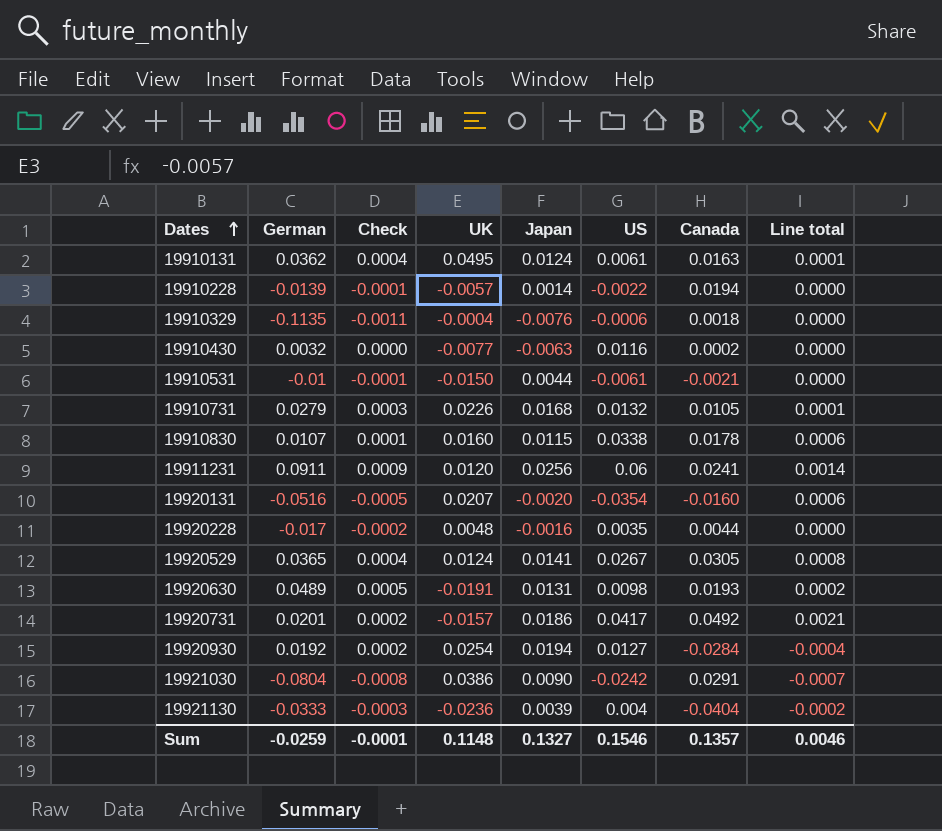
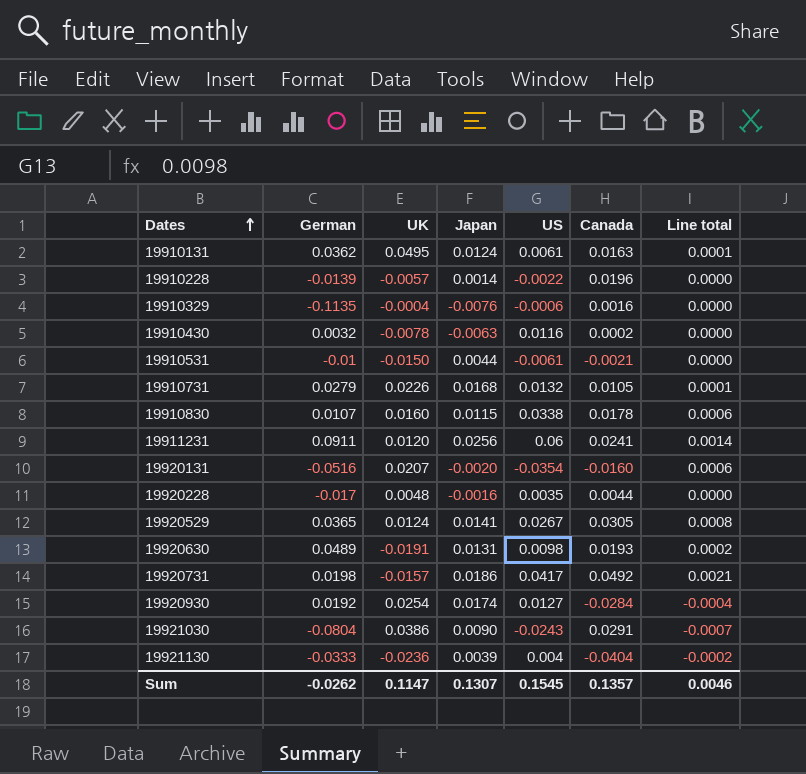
column Check | formula: [German] * 0.01 -> none
19910228 | Canada: 0.0194 -> 0.0196
19910329 | Canada: 0.0018 -> 0.0016
19910430 | UK: -0.0077 -> -0.0078
19920731 | German: 0.0201 -> 0.0198
19920930 | Japan: 0.0194 -> 0.0174
19921030 | US: -0.0242 -> -0.0243
Sum | German: -0.0259 -> -0.0262
Sum | UK: 0.1148 -> 0.1147
Sum | Japan: 0.1327 -> 0.1307
Sum | US: 0.1546 -> 0.1545

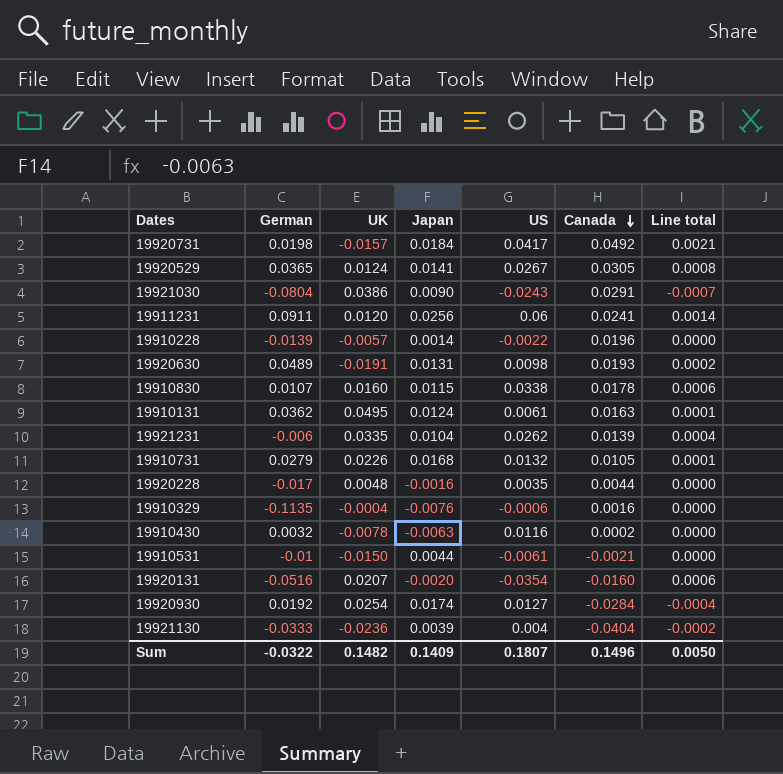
row order: Dates ascending -> Canada descending
19920731 | Japan: 0.0186 -> 0.0184
row 19921231: none -> -0.006 | 0.0335 | 0.0104 | 0.0262 | 0.0139 | 0.0004
Sum | German: -0.0262 -> -0.0322
Sum | UK: 0.1147 -> 0.1482
Sum | Japan: 0.1307 -> 0.1409
Sum | US: 0.1545 -> 0.1807
Sum | Canada: 0.1357 -> 0.1496
Sum | Line total: 0.0046 -> 0.0050

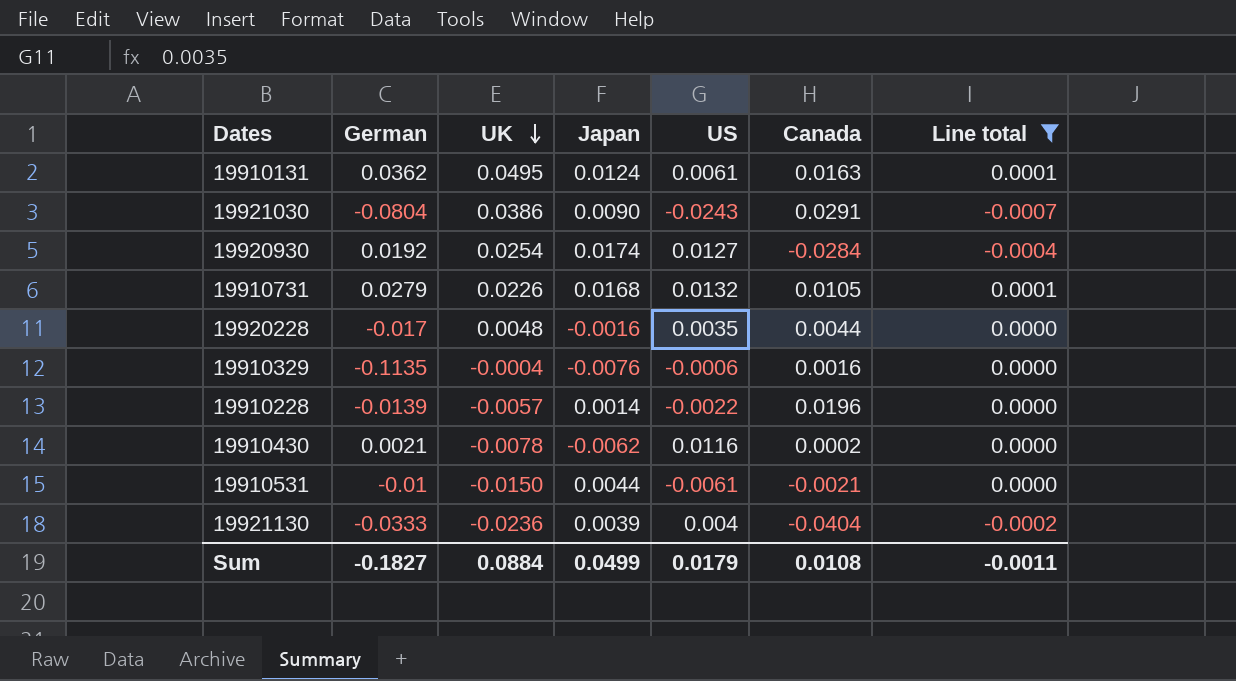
filter: none -> Line total <= 0.0001
row order: Canada descending -> UK descending
19910430 | German: 0.0032 -> 0.0021
19910430 | Japan: -0.0063 -> -0.0062
Sum | German: -0.0322 -> -0.1827
Sum | UK: 0.1482 -> 0.0884
Sum | Japan: 0.1409 -> 0.0499
Sum | US: 0.1807 -> 0.0179
Sum | Canada: 0.1496 -> 0.0108
Sum | Line total: 0.0050 -> -0.0011

